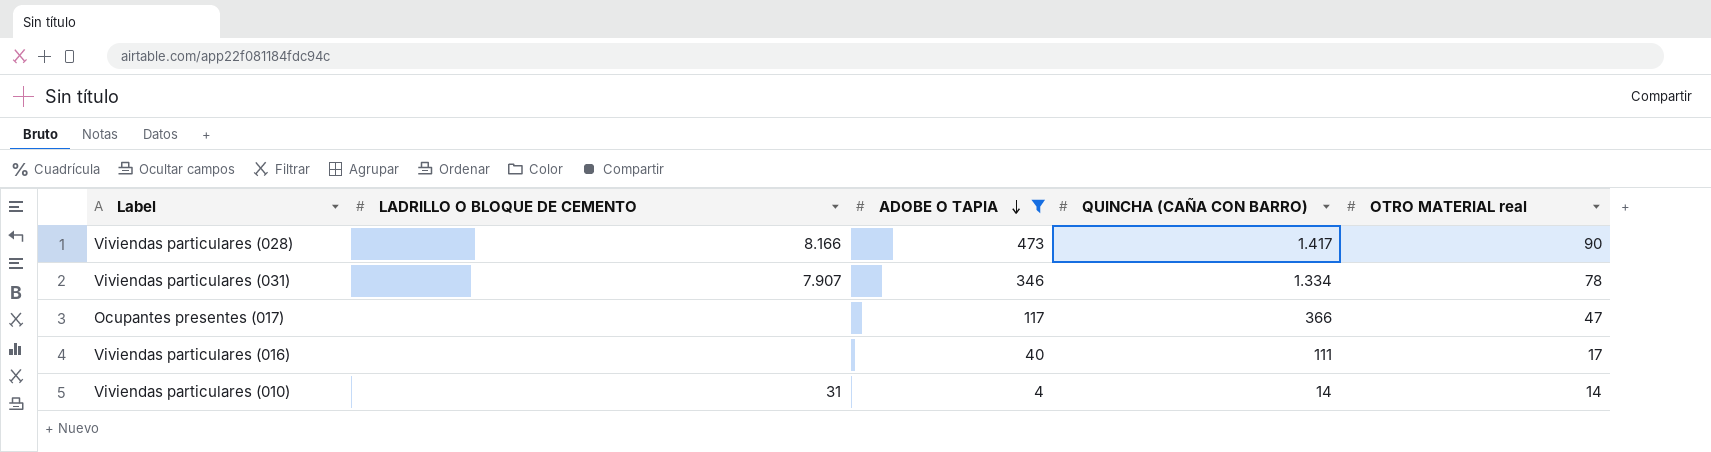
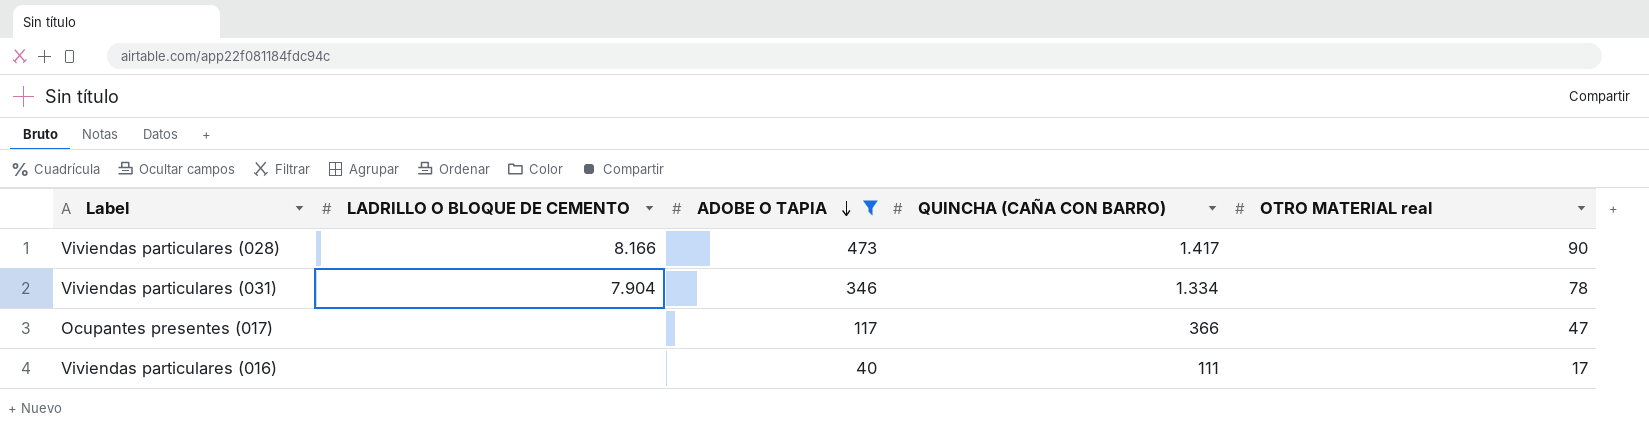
row Viviendas particulares (010): 31 | 4 | 14 | 14 -> none
Viviendas particulares (031) | LADRILLO O BLOQUE DE CEMENTO: 7.907 -> 7.904

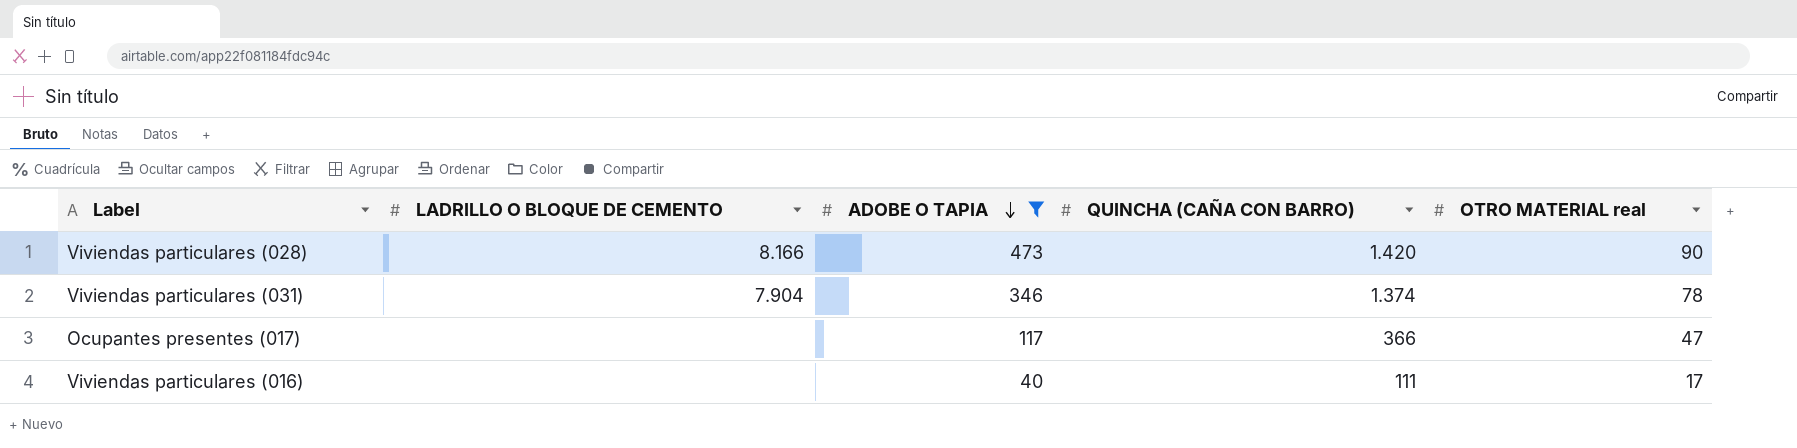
Viviendas particulares (028) | QUINCHA (CAÑA CON BARRO): 1.417 -> 1.420
Viviendas particulares (031) | QUINCHA (CAÑA CON BARRO): 1.334 -> 1.374

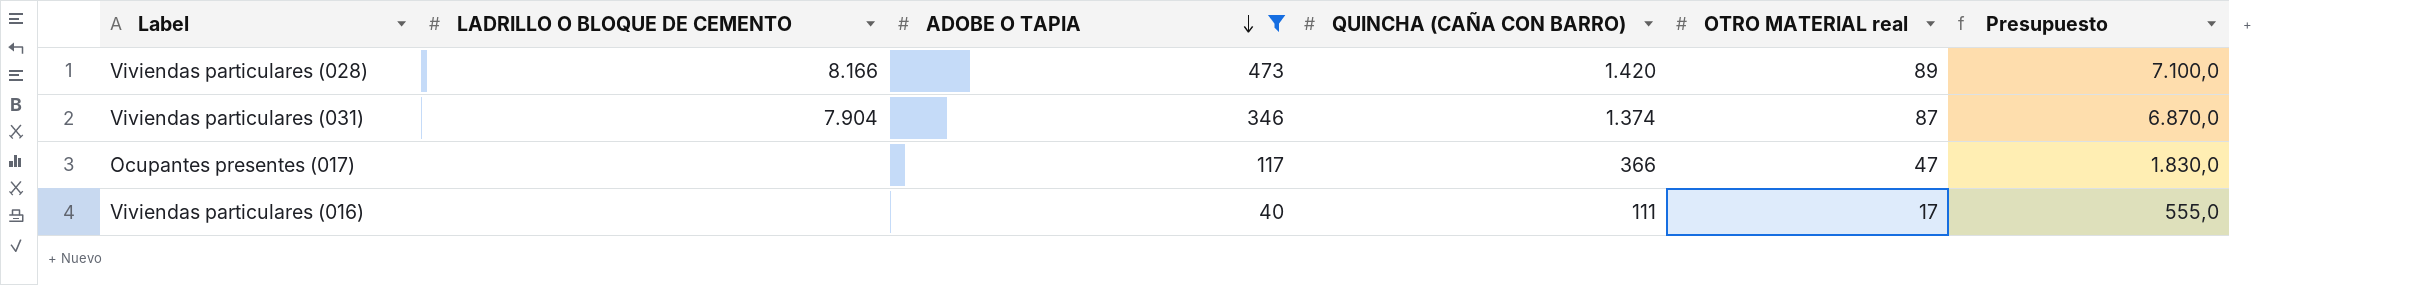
column Presupuesto | formula: none -> [QUINCHA (CAÑA CON BARRO)] * 5
Viviendas particulares (028) | OTRO MATERIAL real: 90 -> 89
Viviendas particulares (031) | OTRO MATERIAL real: 78 -> 87

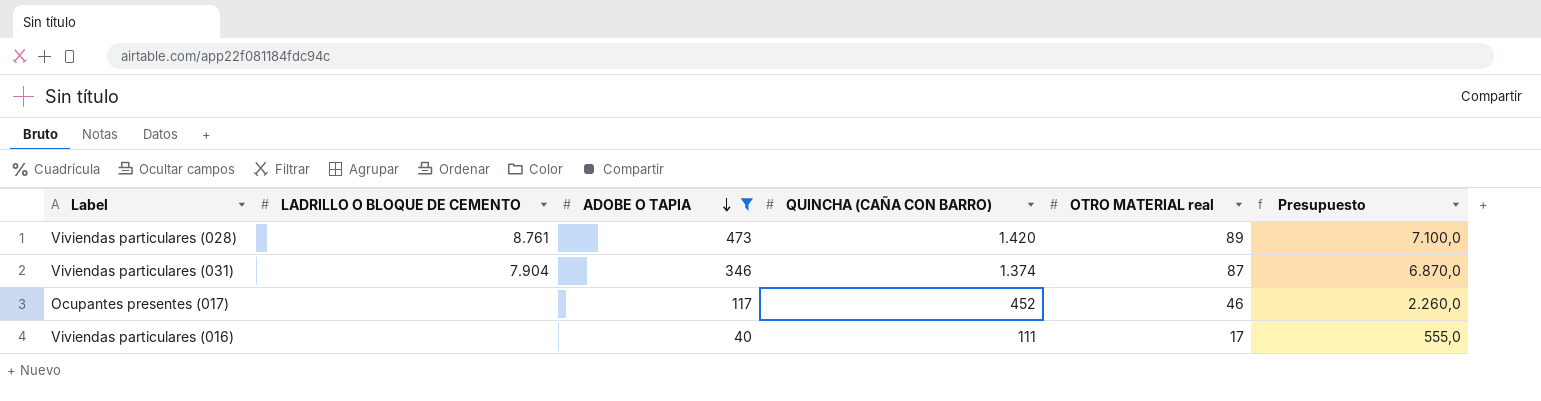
Viviendas particulares (028) | LADRILLO O BLOQUE DE CEMENTO: 8.166 -> 8.761
Ocupantes presentes (017) | QUINCHA (CAÑA CON BARRO): 366 -> 452
Ocupantes presentes (017) | OTRO MATERIAL real: 47 -> 46
Ocupantes presentes (017) | Presupuesto: 1.830,0 -> 2.260,0

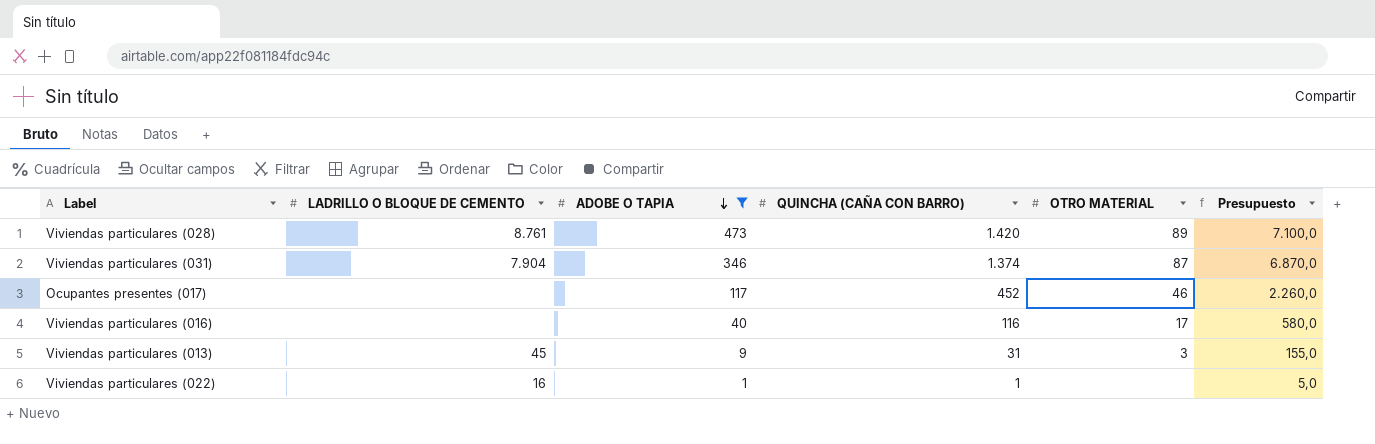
column name: OTRO MATERIAL real -> OTRO MATERIAL
Viviendas particulares (016) | QUINCHA (CAÑA CON BARRO): 111 -> 116
Viviendas particulares (016) | Presupuesto: 555,0 -> 580,0
row Viviendas particulares (013): none -> 45 | 9 | 31 | 3 | 155,0
row Viviendas particulares (022): none -> 16 | 1 | 1 | none | 5,0

